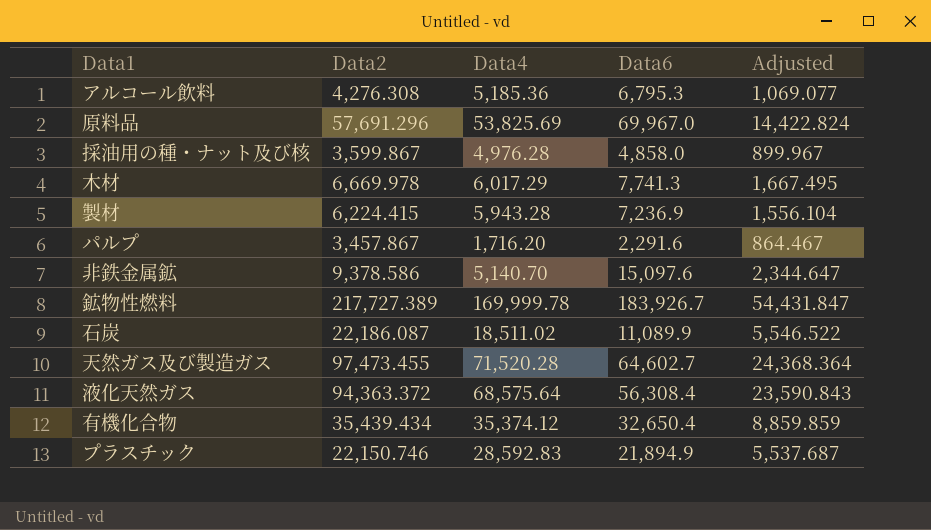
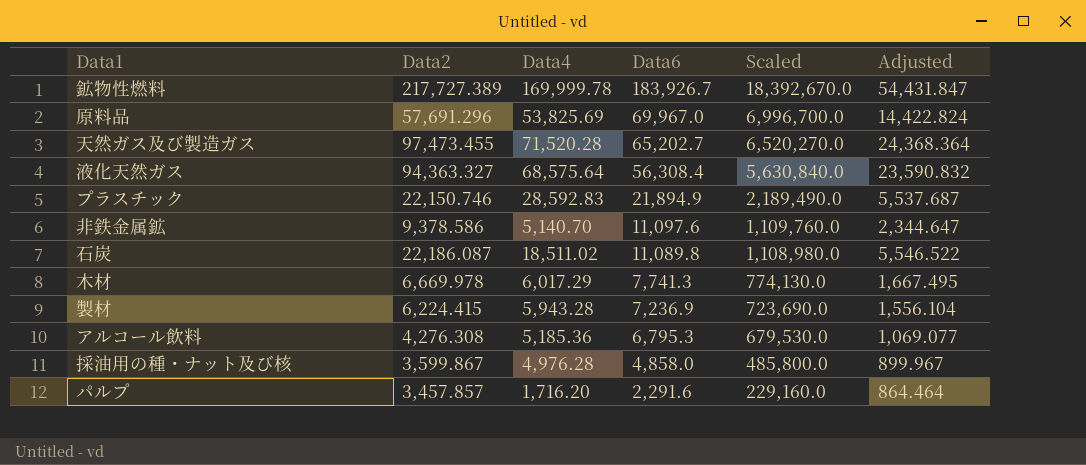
row order: none -> Data6 descending
column Scaled | formula: none -> [Data6] * 100
row 有機化合物: 35,439.434 | 35,374.12 | 32,650.4 | 8,859.859 -> none
天然ガス及び製造ガス | Data6: 64,602.7 -> 65,202.7
液化天然ガス | Data2: 94,363.372 -> 94,363.327
液化天然ガス | Adjusted: 23,590.843 -> 23,590.832
非鉄金属鉱 | Data6: 15,097.6 -> 11,097.6
石炭 | Data6: 11,089.9 -> 11,089.8
パルプ | Data2: 3,457.867 -> 3,457.857
パルプ | Adjusted: 864.467 -> 864.464

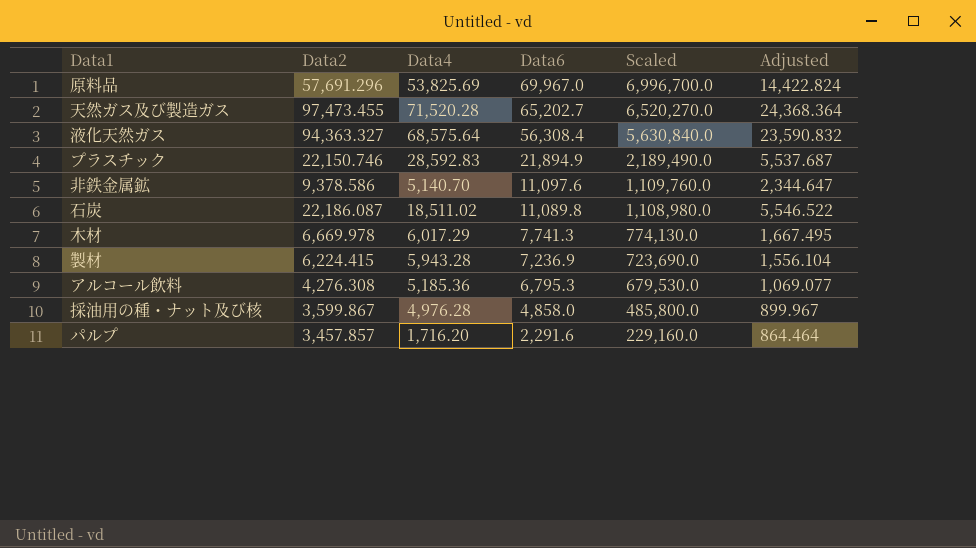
row 鉱物性燃料: 217,727.389 | 169,999.78 | 183,926.7 | 18,392,670.0 | 54,431.847 -> none

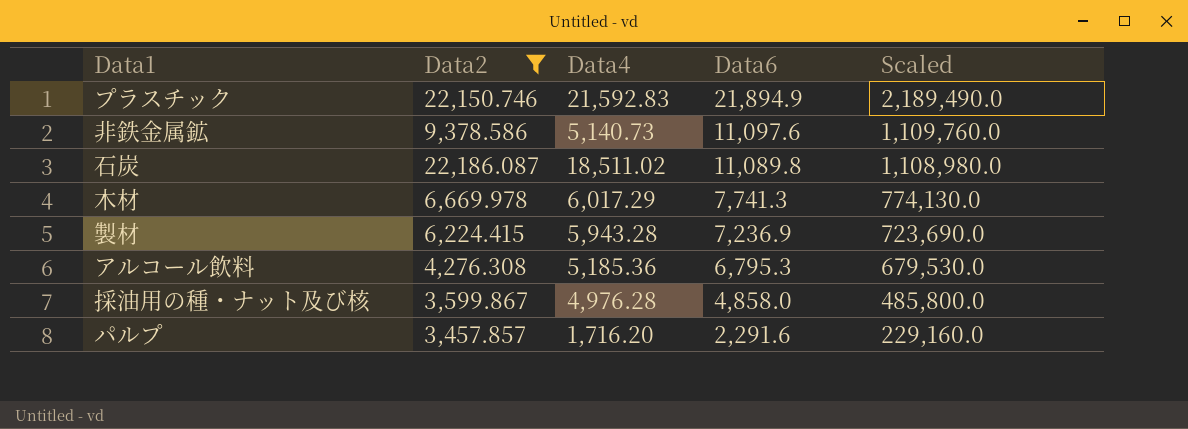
filter: none -> Data2 <= 22,186.087
column Adjusted | formula: [Data2] * 0.25 -> none
プラスチック | Data4: 28,592.83 -> 21,592.83
非鉄金属鉱 | Data4: 5,140.70 -> 5,140.73

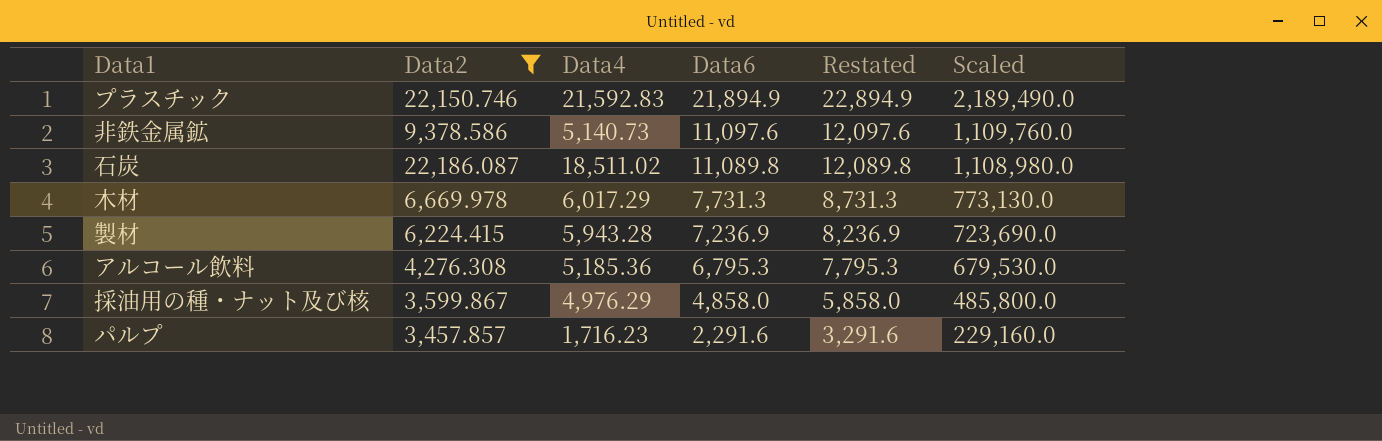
column Restated | formula: none -> [Data6] + 1000
木材 | Data6: 7,741.3 -> 7,731.3
木材 | Scaled: 774,130.0 -> 773,130.0
採油用の種・ナット及び核 | Data4: 4,976.28 -> 4,976.29
パルプ | Data4: 1,716.20 -> 1,716.23

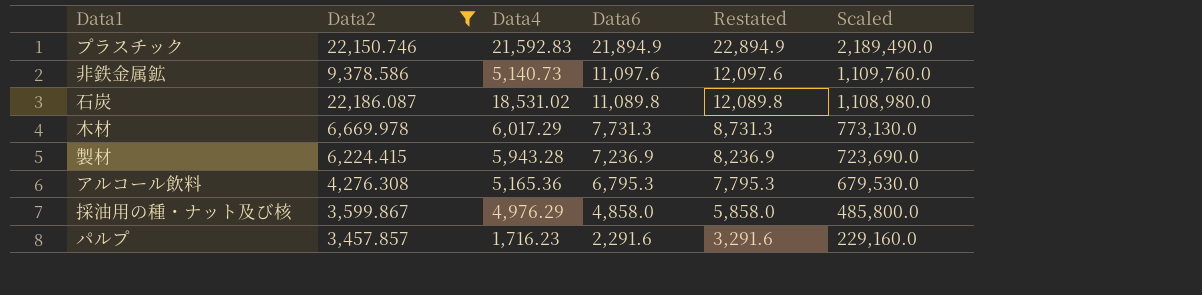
石炭 | Data4: 18,511.02 -> 18,531.02
アルコール飲料 | Data4: 5,185.36 -> 5,165.36

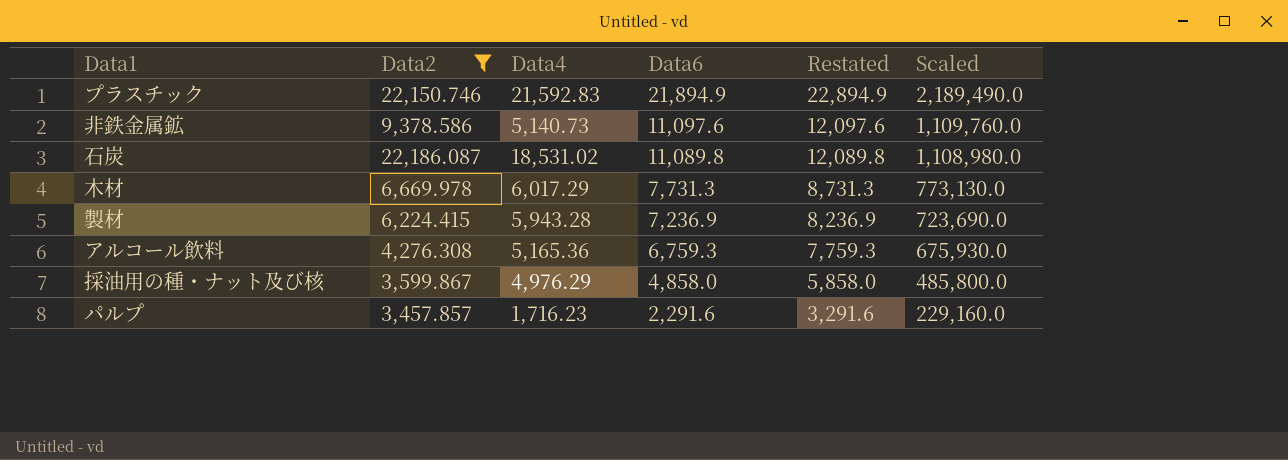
アルコール飲料 | Data6: 6,795.3 -> 6,759.3
アルコール飲料 | Restated: 7,795.3 -> 7,759.3
アルコール飲料 | Scaled: 679,530.0 -> 675,930.0

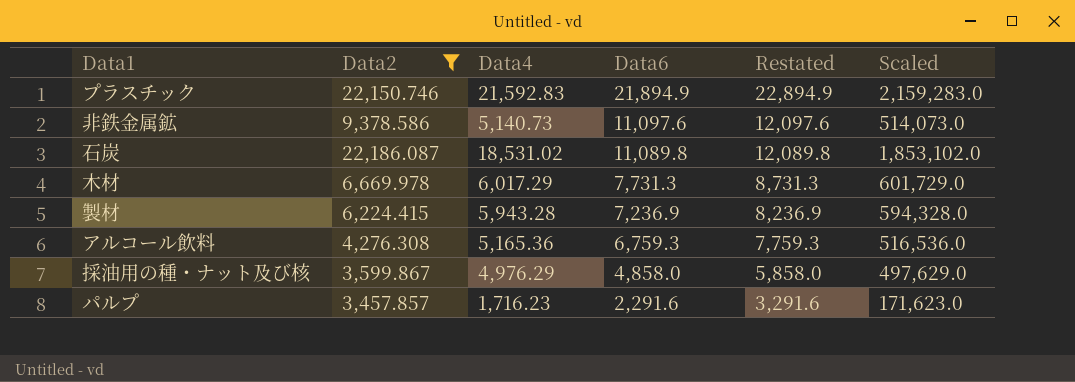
column Scaled | formula: [Data6] * 100 -> [Data4] * 100

